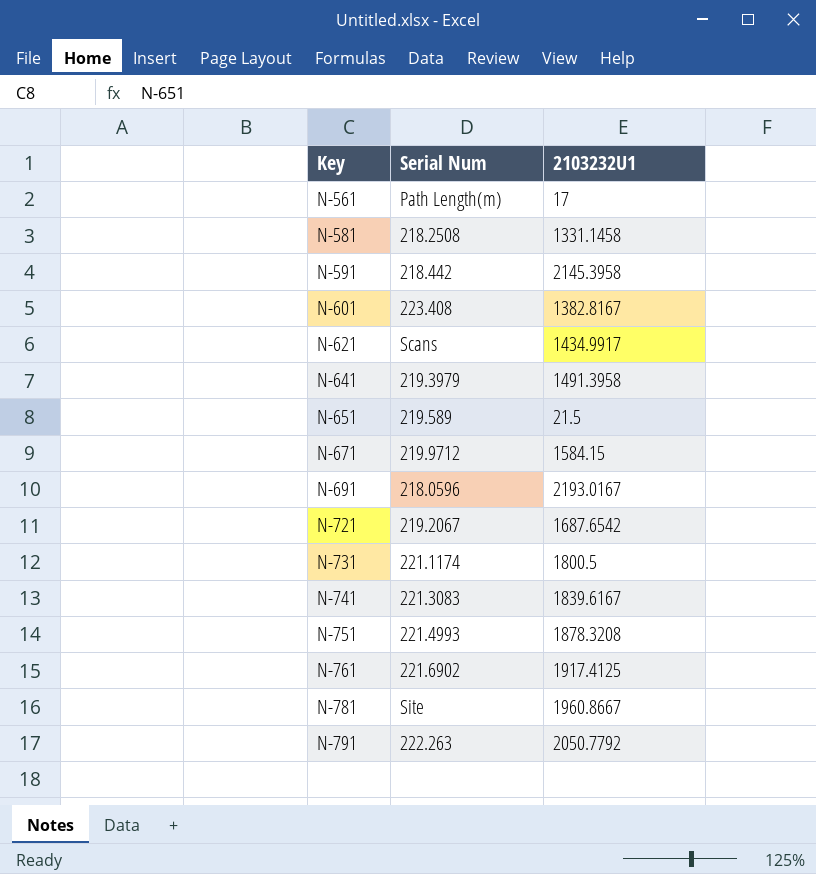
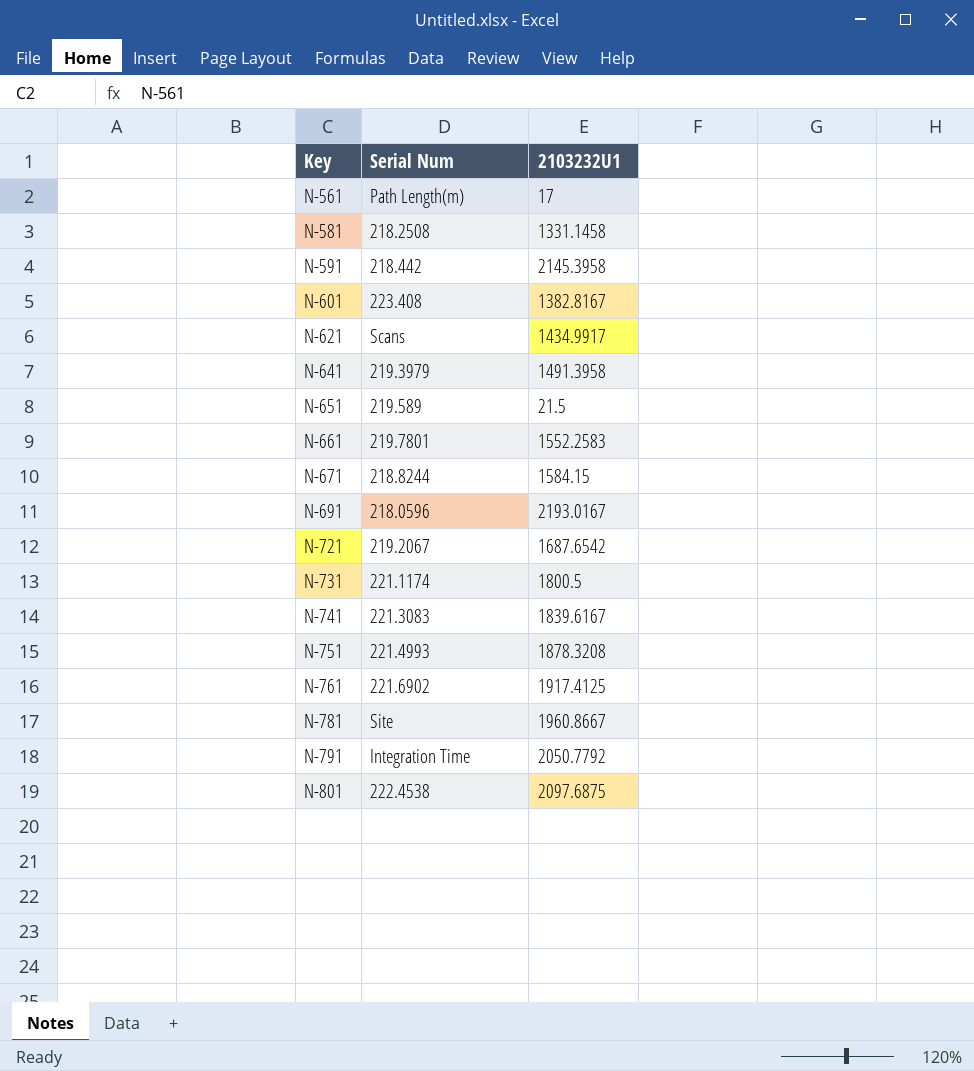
row N-661: none -> 219.7801 | 1552.2583
N-671 | Serial Num: 219.9712 -> 218.8244
N-791 | Serial Num: 222.263 -> Integration Time
row N-801: none -> 222.4538 | 2097.6875

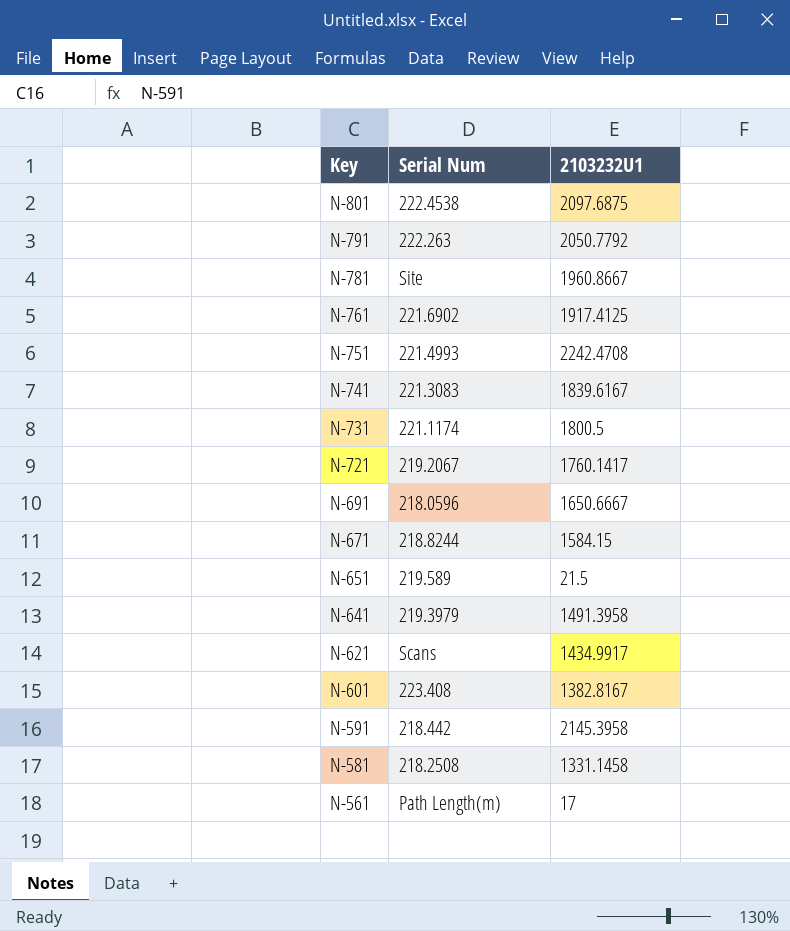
row order: Key ascending -> Key descending
row N-661: 219.7801 | 1552.2583 -> none
N-791 | Serial Num: Integration Time -> 222.263
N-751 | 2103232U1: 1878.3208 -> 2242.4708
N-721 | 2103232U1: 1687.6542 -> 1760.1417
N-691 | 2103232U1: 2193.0167 -> 1650.6667

